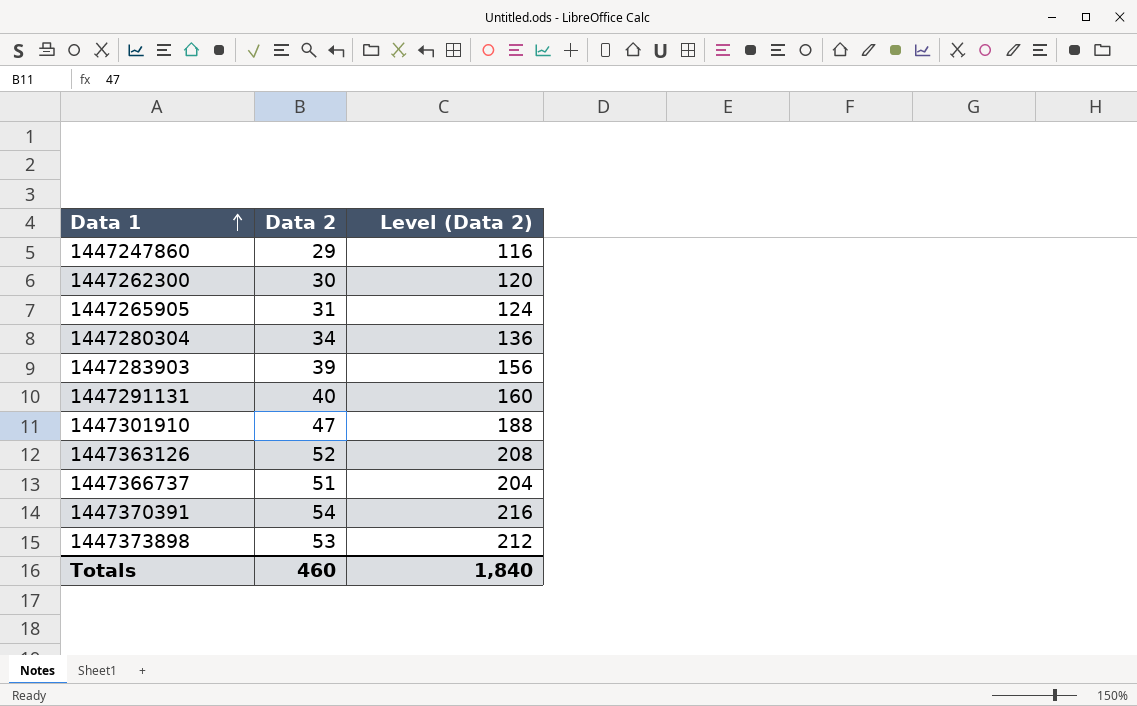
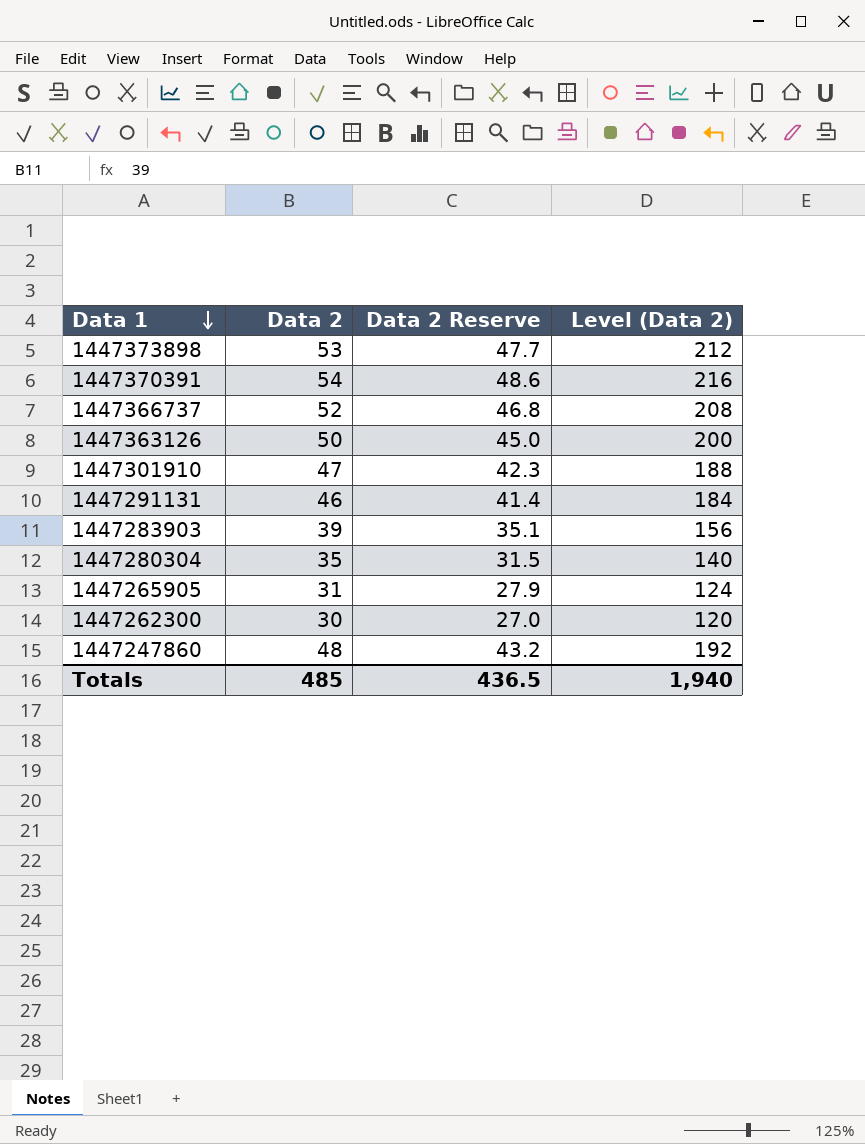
row order: Data 1 ascending -> Data 1 descending
column Data 2 Reserve | formula: none -> [Data 2] * 0.9
1447366737 | Data 2: 51 -> 52
1447366737 | Level (Data 2): 204 -> 208
1447363126 | Data 2: 52 -> 50
1447363126 | Level (Data 2): 208 -> 200
1447291131 | Data 2: 40 -> 46
1447291131 | Level (Data 2): 160 -> 184
1447280304 | Data 2: 34 -> 35
1447280304 | Level (Data 2): 136 -> 140
1447247860 | Data 2: 29 -> 48
1447247860 | Level (Data 2): 116 -> 192
Totals | Data 2: 460 -> 485
Totals | Level (Data 2): 1,840 -> 1,940

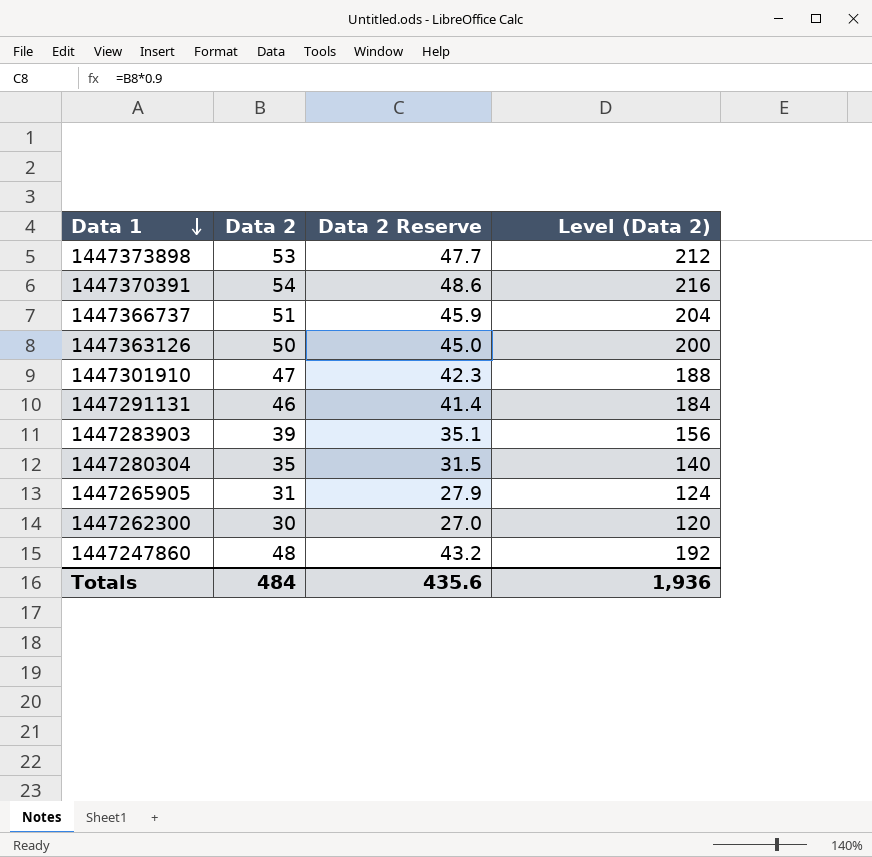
1447366737 | Data 2: 52 -> 51
1447366737 | Data 2 Reserve: 46.8 -> 45.9
1447366737 | Level (Data 2): 208 -> 204
Totals | Data 2: 485 -> 484
Totals | Data 2 Reserve: 436.5 -> 435.6
Totals | Level (Data 2): 1,940 -> 1,936

